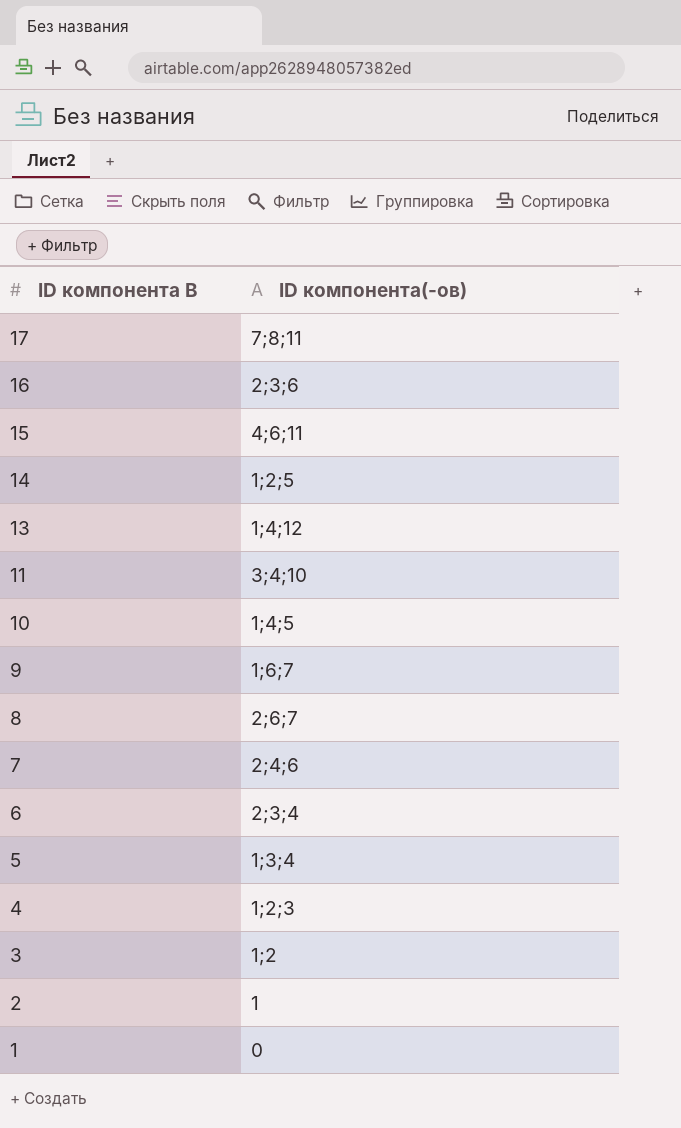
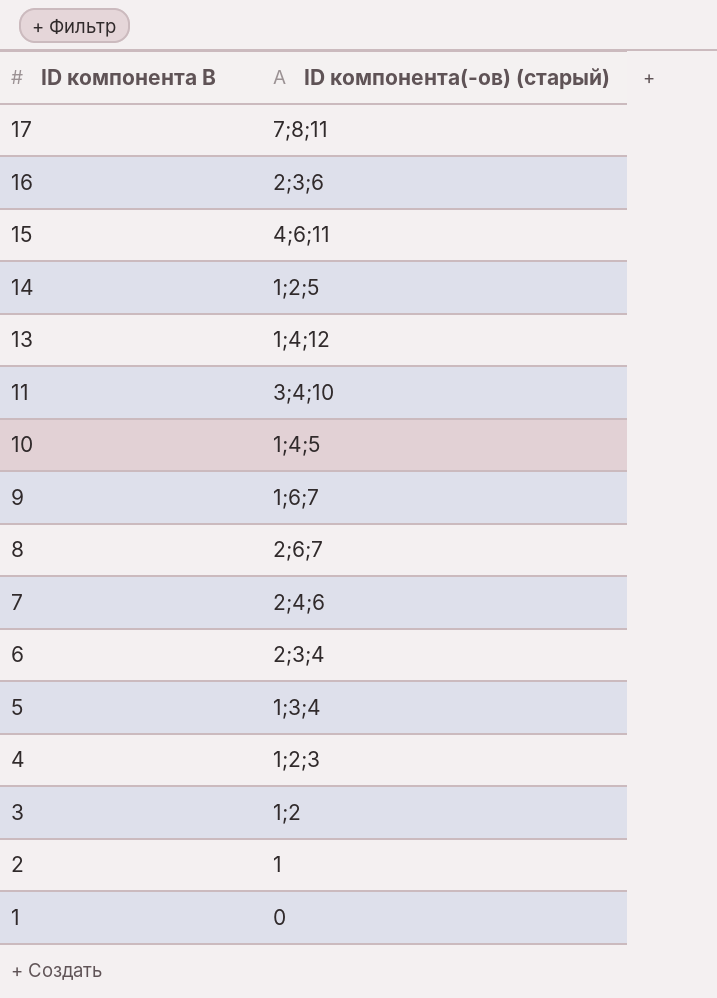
column name: ID компонента(-ов) -> ID компонента(-ов) (старый)

